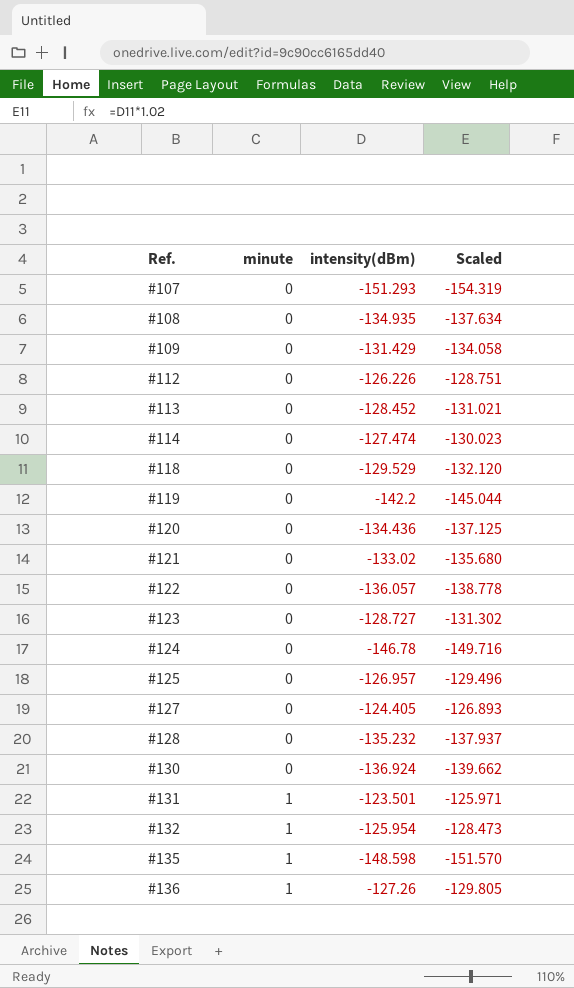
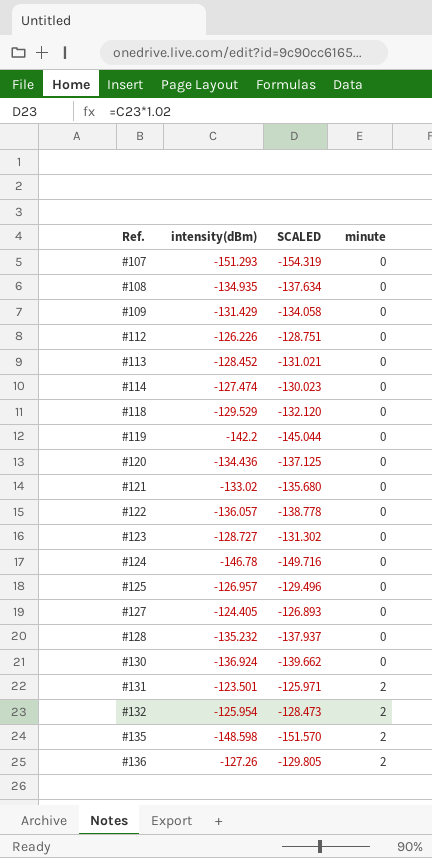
column name: Scaled -> SCALED
column minute | position: 2 -> 4
#131 | minute: 1 -> 2
#132 | minute: 1 -> 2
#135 | minute: 1 -> 2
#136 | minute: 1 -> 2

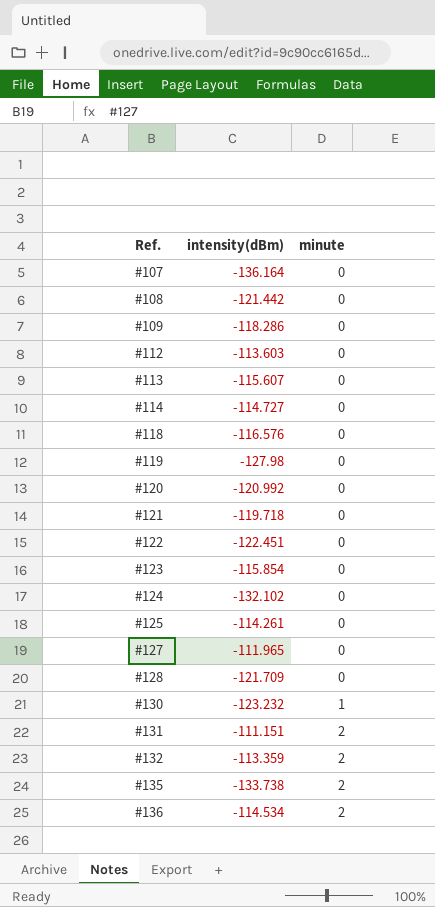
column SCALED | formula: [intensity(dBm)] * 1.02 -> none
#107 | intensity(dBm): -151.293 -> -136.164
#108 | intensity(dBm): -134.935 -> -121.442
#109 | intensity(dBm): -131.429 -> -118.286
#112 | intensity(dBm): -126.226 -> -113.603
#113 | intensity(dBm): -128.452 -> -115.607
#114 | intensity(dBm): -127.474 -> -114.727
#118 | intensity(dBm): -129.529 -> -116.576
#119 | intensity(dBm): -142.2 -> -127.98
#120 | intensity(dBm): -134.436 -> -120.992
#121 | intensity(dBm): -133.02 -> -119.718
#122 | intensity(dBm): -136.057 -> -122.451
#123 | intensity(dBm): -128.727 -> -115.854
#124 | intensity(dBm): -146.78 -> -132.102
#125 | intensity(dBm): -126.957 -> -114.261
#127 | intensity(dBm): -124.405 -> -111.965
#128 | intensity(dBm): -135.232 -> -121.709
#130 | intensity(dBm): -136.924 -> -123.232
#130 | minute: 0 -> 1
#131 | intensity(dBm): -123.501 -> -111.151
#132 | intensity(dBm): -125.954 -> -113.359
#135 | intensity(dBm): -148.598 -> -133.738
#136 | intensity(dBm): -127.26 -> -114.534

